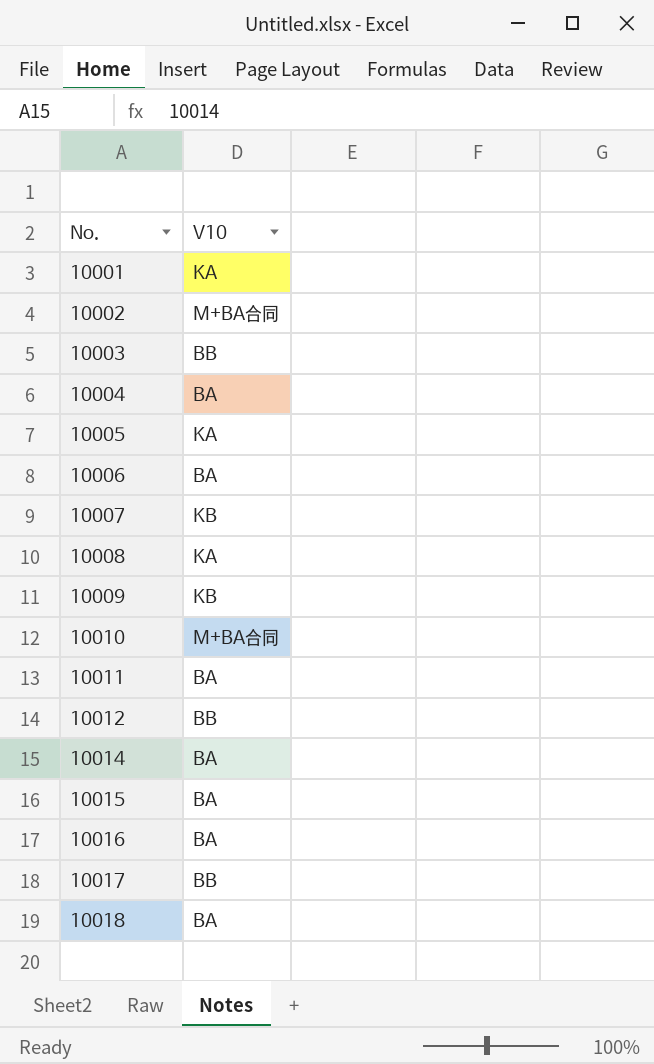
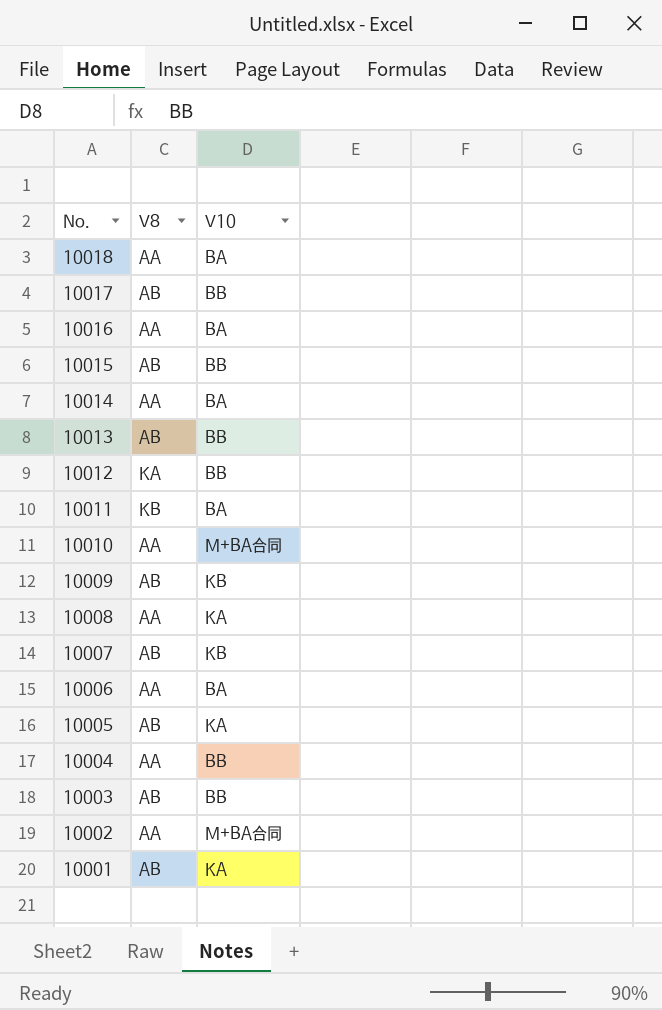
row order: No. ascending -> No. descending
column V8 | position: none -> 2
10015 | V10: BA -> BB
row 10013: none -> AB | BB
10004 | V10: BA -> BB

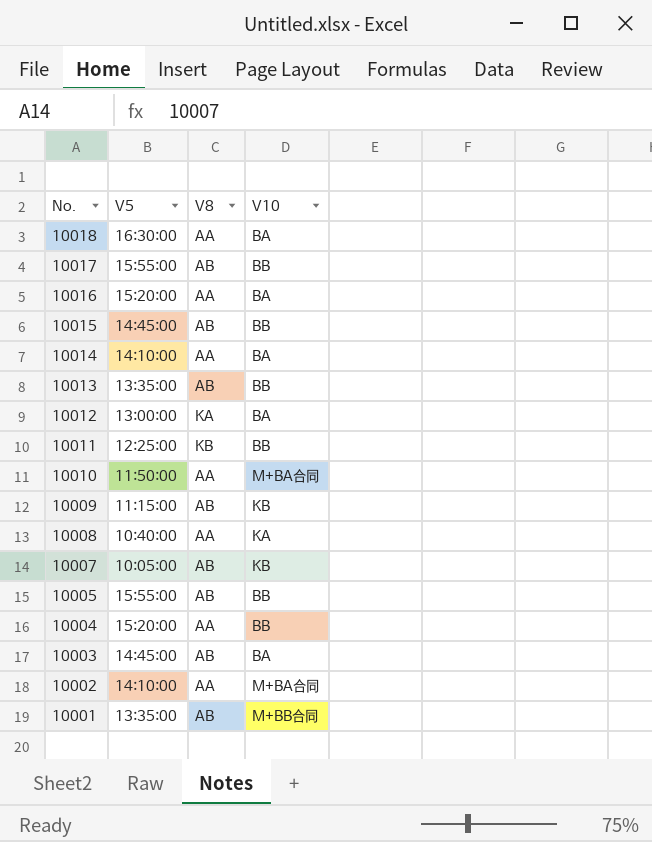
column V5 | position: none -> 2
row 10006: AA | BA -> none
10012 | V10: BB -> BA
10011 | V10: BA -> BB
10005 | V10: KA -> BB
10003 | V10: BB -> BA
10001 | V10: KA -> M+BB合同

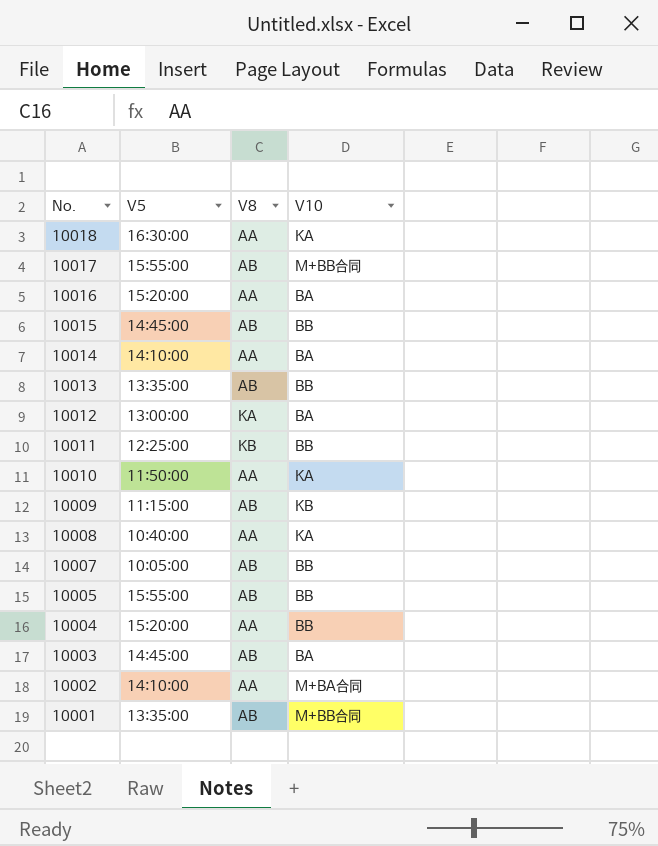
10018 | V10: BA -> KA
10017 | V10: BB -> M+BB合同
10010 | V10: M+BA合同 -> KA
10007 | V10: KB -> BB

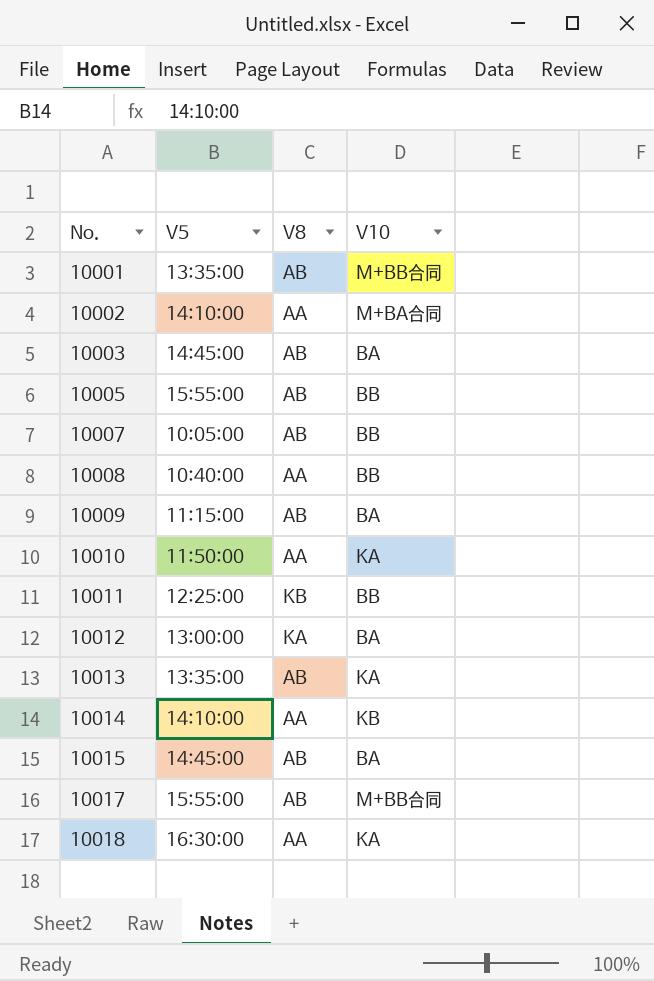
row order: No. descending -> No. ascending
row 10016: 15:20:00 | AA | BA -> none
row 10004: 15:20:00 | AA | BB -> none
10008 | V10: KA -> BB
10009 | V10: KB -> BA
10013 | V10: BB -> KA
10014 | V10: BA -> KB
10015 | V10: BB -> BA

